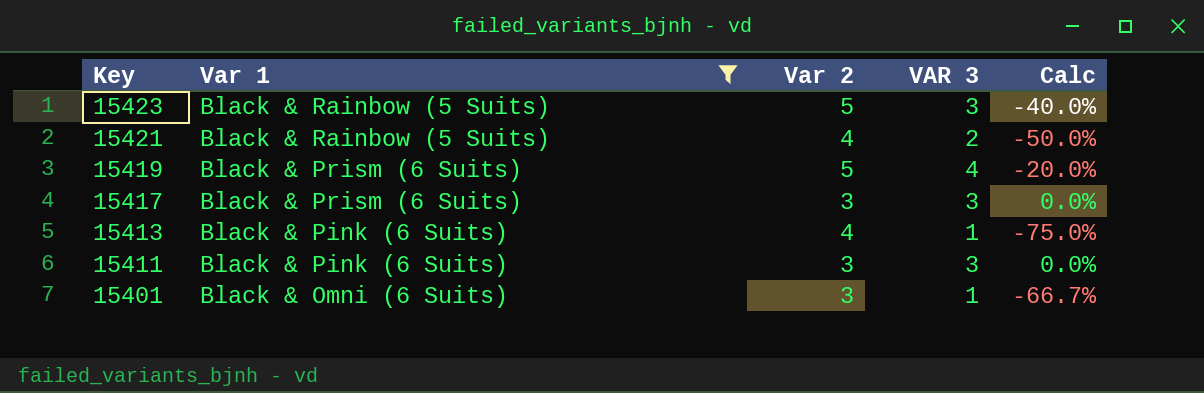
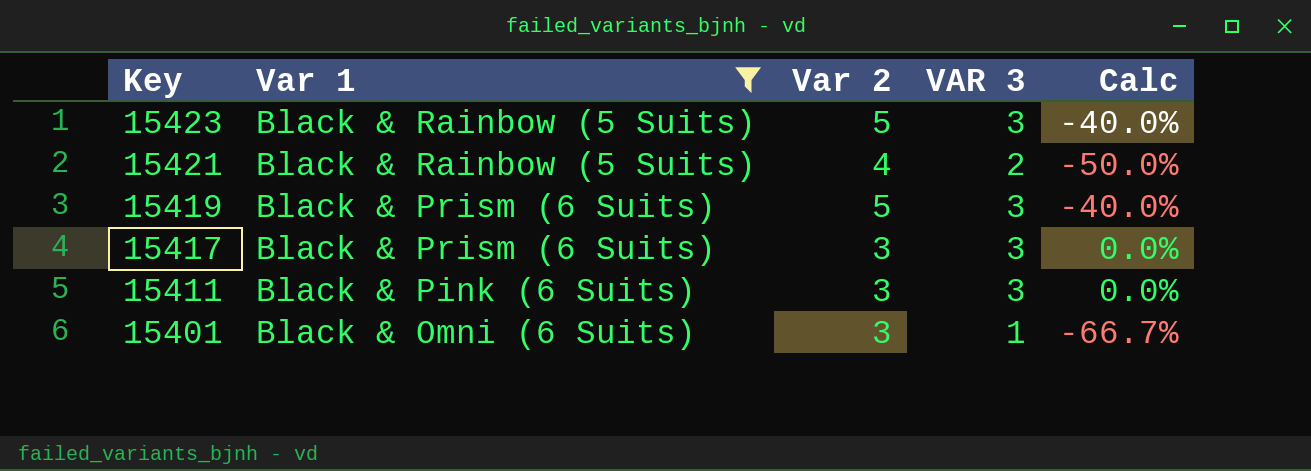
row 15413: Black & Pink (6 Suits) | 4 | 1 | -75.0% -> none
15419 | VAR 3: 4 -> 3
15419 | Calc: -20.0% -> -40.0%

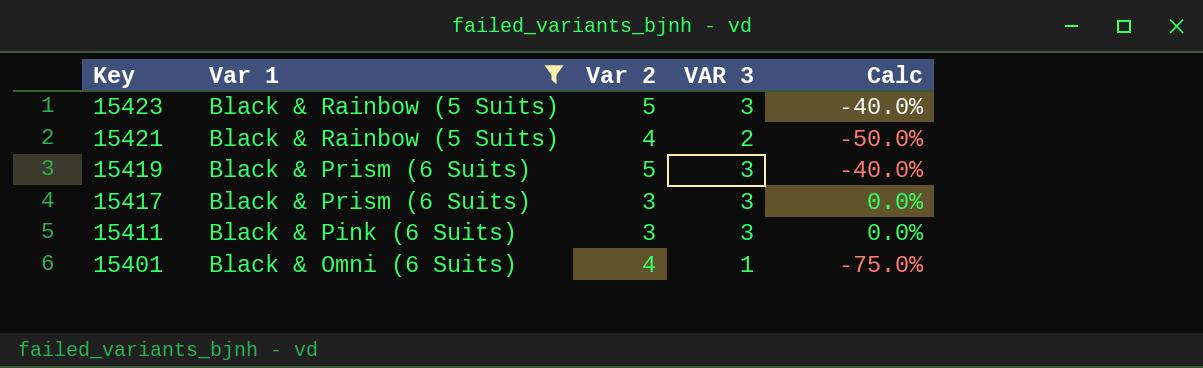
15401 | Var 2: 3 -> 4
15401 | Calc: -66.7% -> -75.0%

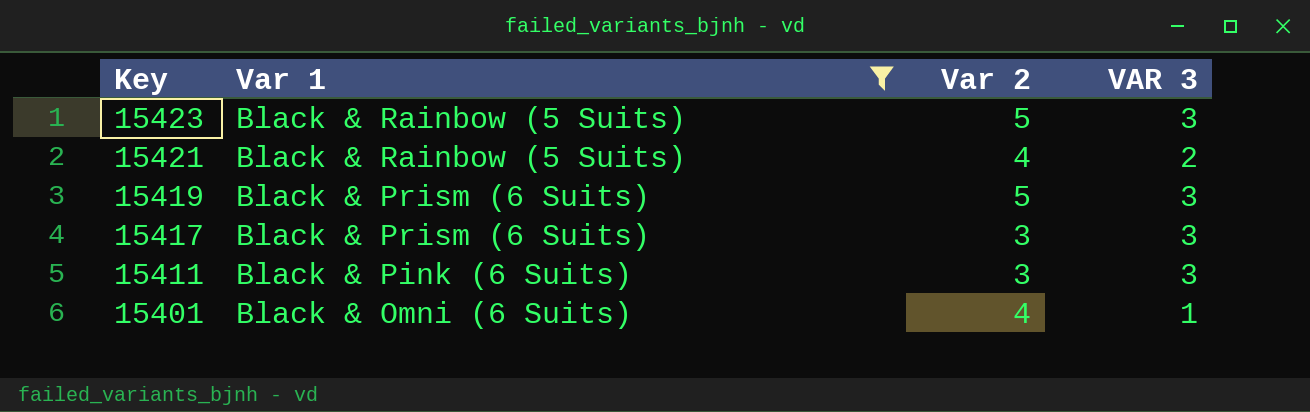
column Calc | formula: ([VAR 3] - [Var 2]) / [Var 2] -> none

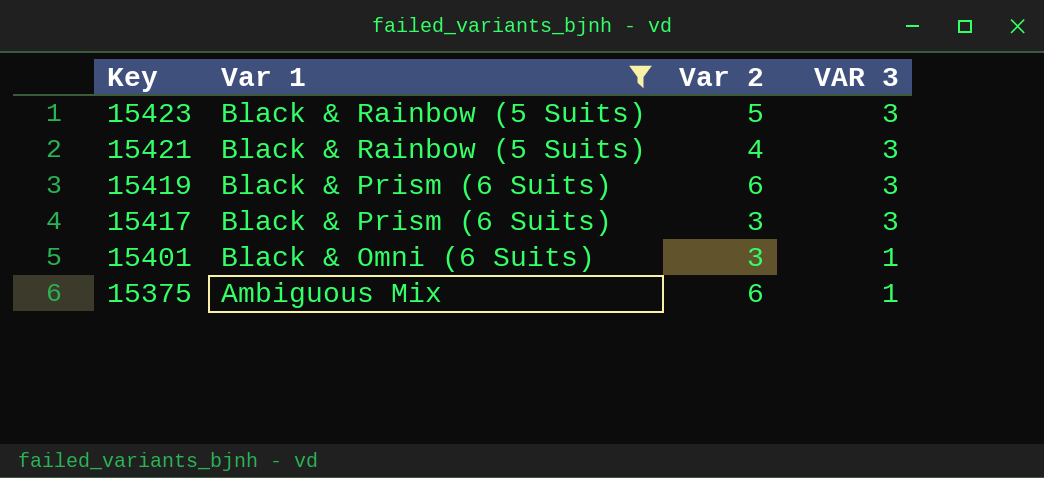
row 15411: Black & Pink (6 Suits) | 3 | 3 -> none
15421 | VAR 3: 2 -> 3
15419 | Var 2: 5 -> 6
15401 | Var 2: 4 -> 3
row 15375: none -> Ambiguous Mix | 6 | 1

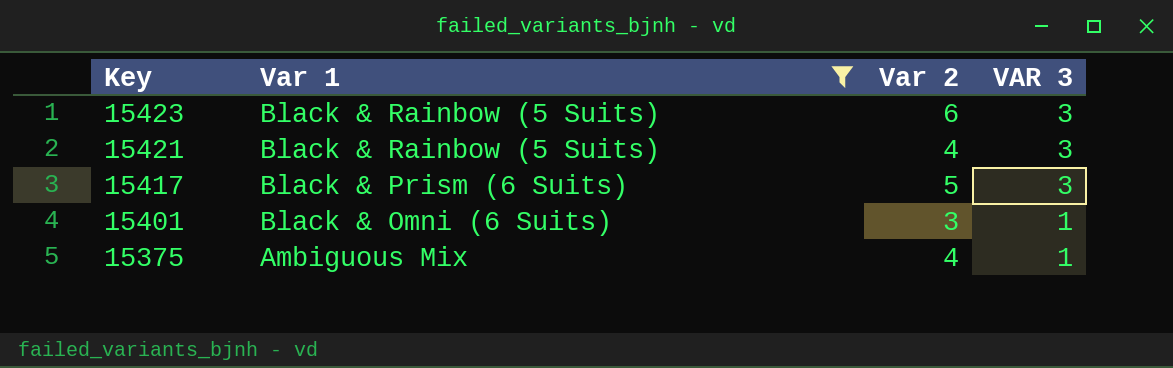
row 15419: Black & Prism (6 Suits) | 6 | 3 -> none
15423 | Var 2: 5 -> 6
15417 | Var 2: 3 -> 5
15375 | Var 2: 6 -> 4

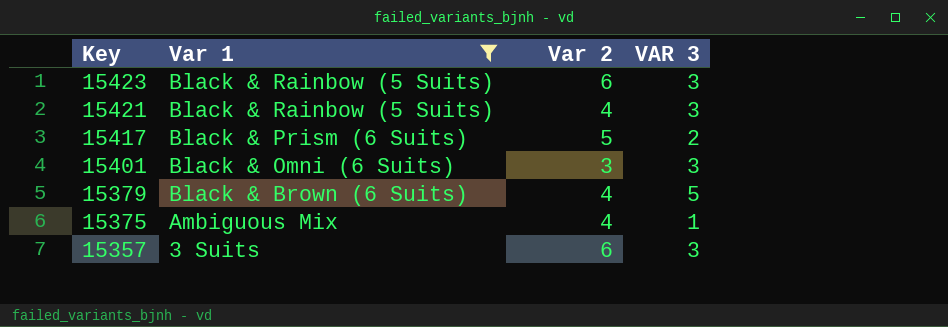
15417 | VAR 3: 3 -> 2
15401 | VAR 3: 1 -> 3
row 15379: none -> Black & Brown (6 Suits) | 4 | 5
row 15357: none -> 3 Suits | 6 | 3

